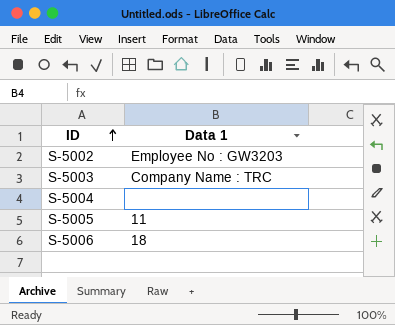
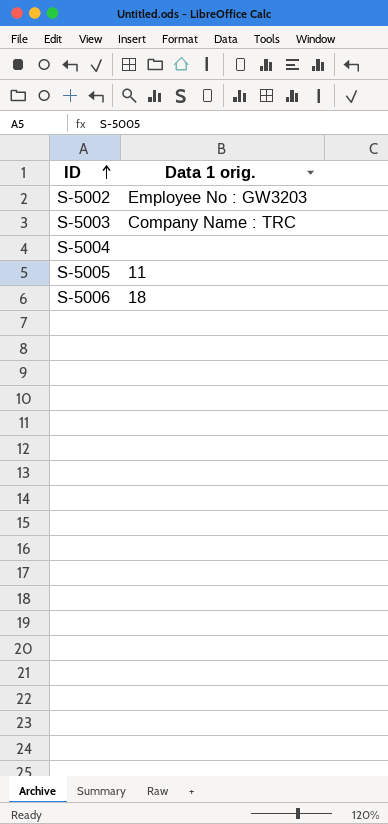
column name: Data 1 -> Data 1 orig.

